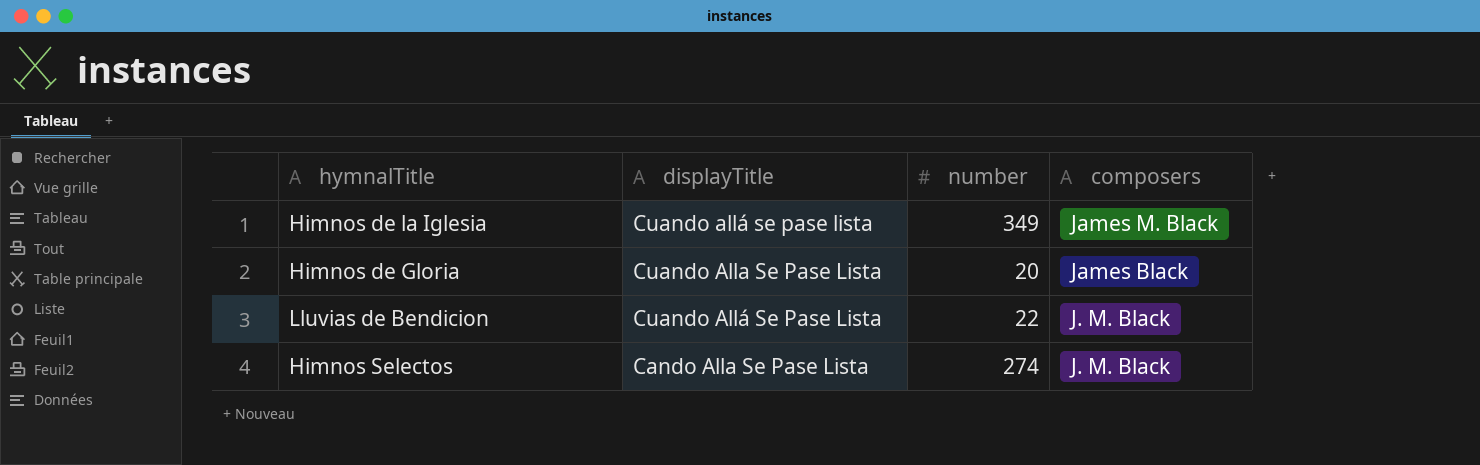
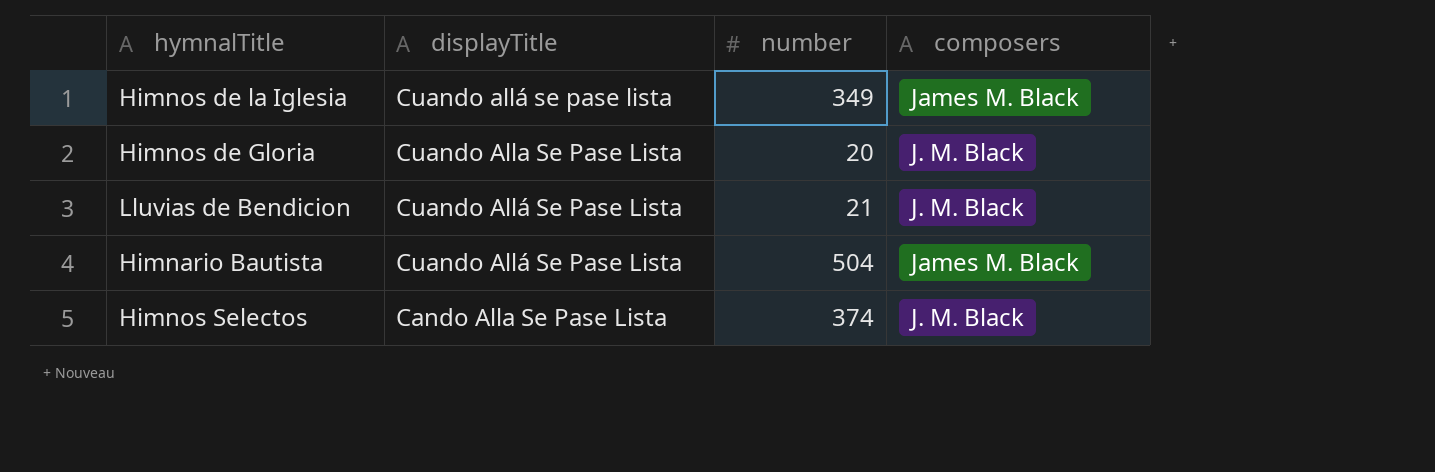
Himnos de Gloria | composers: James Black -> J. M. Black
Lluvias de Bendicion | number: 22 -> 21
row Himnario Bautista: none -> Cuando Allá Se Pase Lista | 504 | James M. Black
Himnos Selectos | number: 274 -> 374

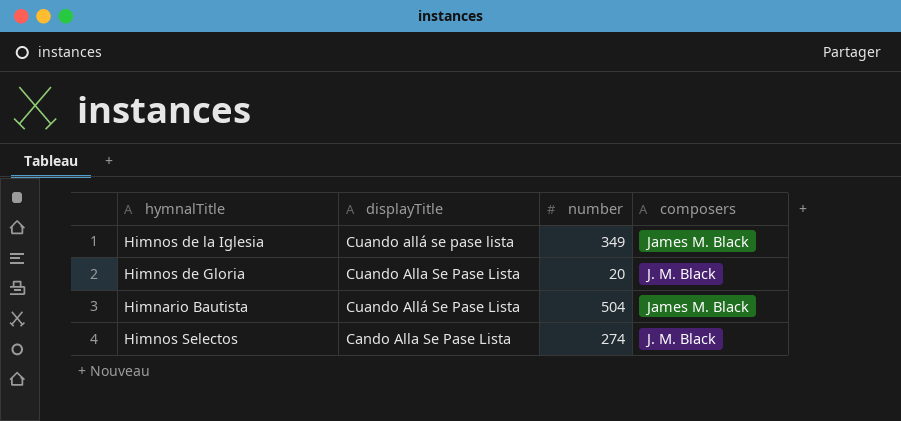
row Lluvias de Bendicion: Cuando Allá Se Pase Lista | 21 | J. M. Black -> none
Himnos Selectos | number: 374 -> 274

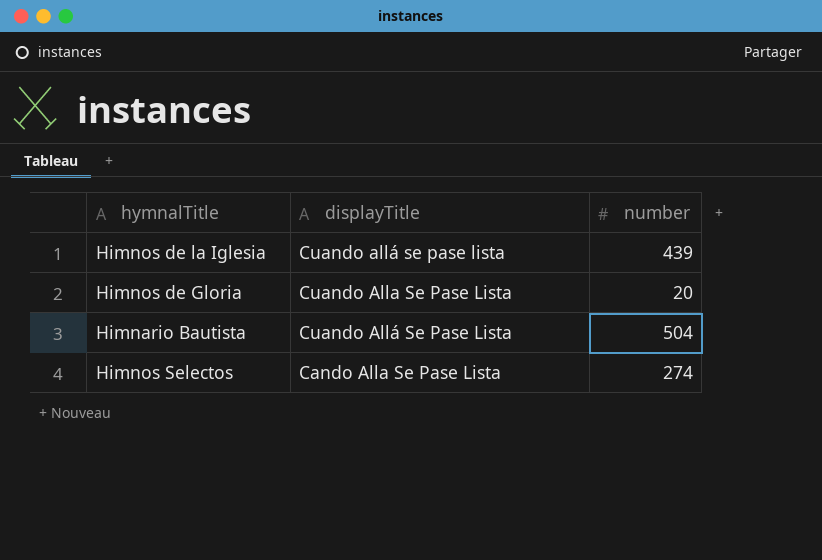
column composers | position: 4 -> none
Himnos de la Iglesia | number: 349 -> 439

